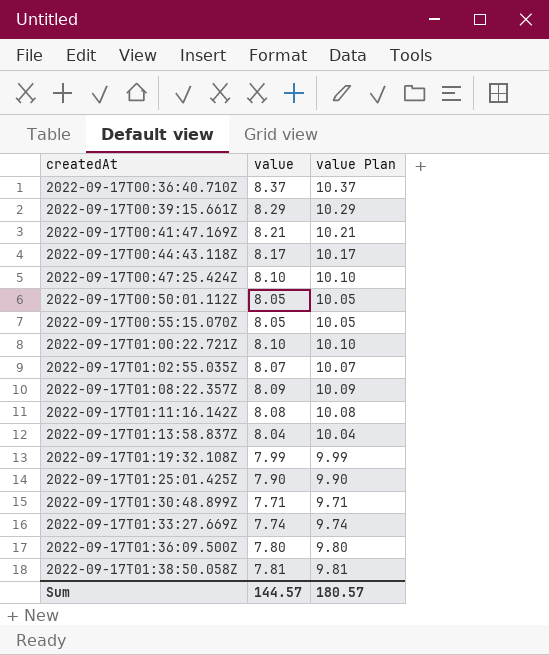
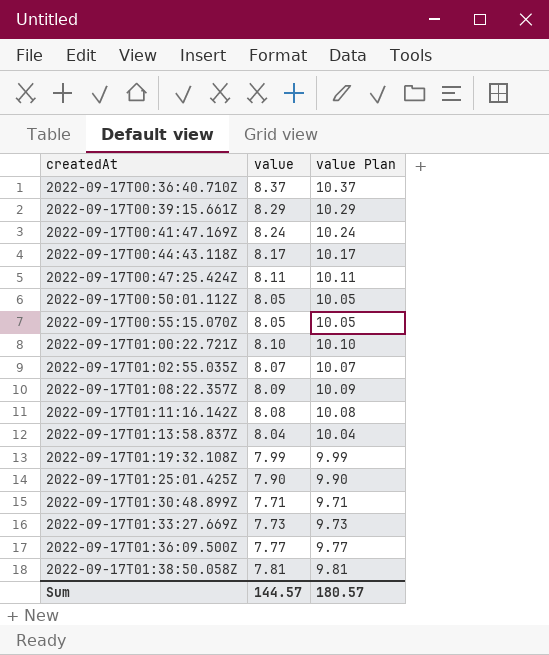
2022-09-17T00:41:47.169Z | value: 8.21 -> 8.24
2022-09-17T00:41:47.169Z | value Plan: 10.21 -> 10.24
2022-09-17T00:47:25.424Z | value: 8.10 -> 8.11
2022-09-17T00:47:25.424Z | value Plan: 10.10 -> 10.11
2022-09-17T01:33:27.669Z | value: 7.74 -> 7.73
2022-09-17T01:33:27.669Z | value Plan: 9.74 -> 9.73
2022-09-17T01:36:09.500Z | value: 7.80 -> 7.77
2022-09-17T01:36:09.500Z | value Plan: 9.80 -> 9.77

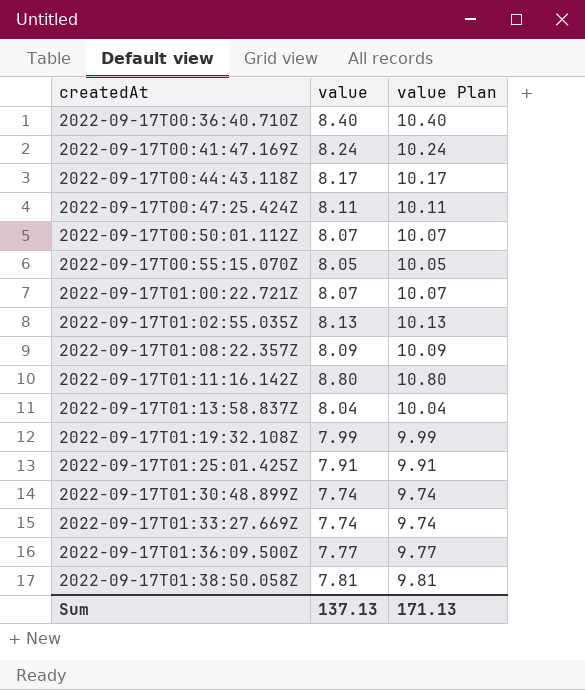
row 2022-09-17T00:39:15.661Z: 8.29 | 10.29 -> none
2022-09-17T00:36:40.710Z | value: 8.37 -> 8.40
2022-09-17T00:36:40.710Z | value Plan: 10.37 -> 10.40
2022-09-17T00:50:01.112Z | value: 8.05 -> 8.07
2022-09-17T00:50:01.112Z | value Plan: 10.05 -> 10.07
2022-09-17T01:00:22.721Z | value: 8.10 -> 8.07
2022-09-17T01:00:22.721Z | value Plan: 10.10 -> 10.07
2022-09-17T01:02:55.035Z | value: 8.07 -> 8.13
2022-09-17T01:02:55.035Z | value Plan: 10.07 -> 10.13
2022-09-17T01:11:16.142Z | value: 8.08 -> 8.80
2022-09-17T01:11:16.142Z | value Plan: 10.08 -> 10.80
2022-09-17T01:25:01.425Z | value: 7.90 -> 7.91
2022-09-17T01:25:01.425Z | value Plan: 9.90 -> 9.91
2022-09-17T01:30:48.899Z | value: 7.71 -> 7.74
2022-09-17T01:30:48.899Z | value Plan: 9.71 -> 9.74
2022-09-17T01:33:27.669Z | value: 7.73 -> 7.74
2022-09-17T01:33:27.669Z | value Plan: 9.73 -> 9.74
Sum | value: 144.57 -> 137.13
Sum | value Plan: 180.57 -> 171.13

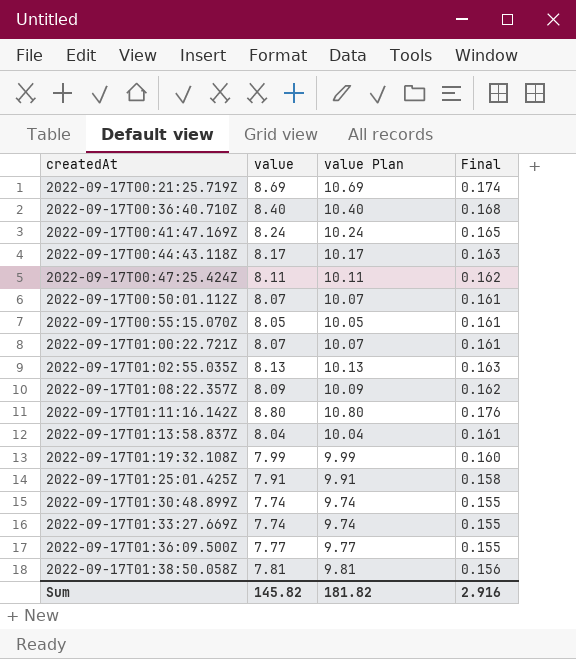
column Final | formula: none -> [value] * 0.02
row 2022-09-17T00:21:25.719Z: none -> 8.69 | 10.69 | 0.174
Sum | value: 137.13 -> 145.82
Sum | value Plan: 171.13 -> 181.82

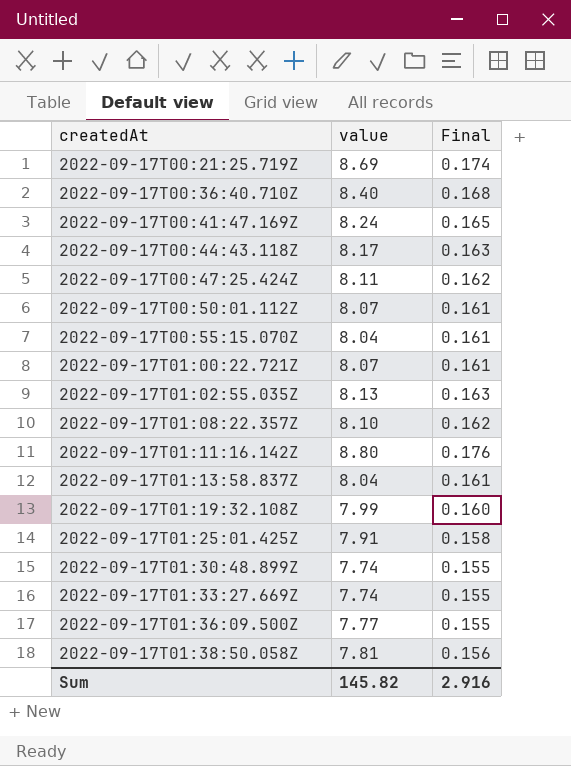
column value Plan | formula: [value] + 2 -> none
2022-09-17T00:55:15.070Z | value: 8.05 -> 8.04
2022-09-17T01:08:22.357Z | value: 8.09 -> 8.10

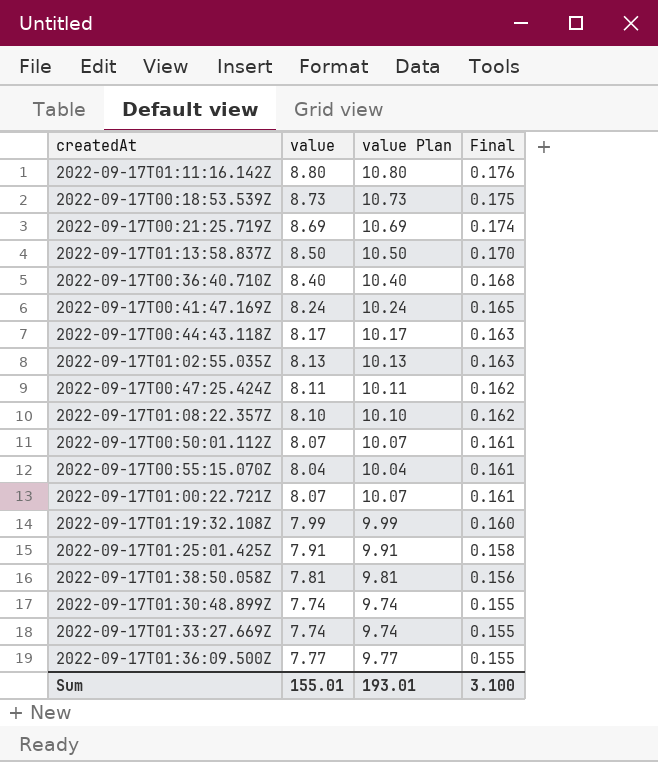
row order: createdAt ascending -> Final descending
column value Plan | formula: none -> [value] + 2
row 2022-09-17T00:18:53.539Z: none -> 8.73 | 10.73 | 0.175
2022-09-17T01:13:58.837Z | value: 8.04 -> 8.50
2022-09-17T01:13:58.837Z | Final: 0.161 -> 0.170
Sum | value: 145.82 -> 155.01
Sum | Final: 2.916 -> 3.100

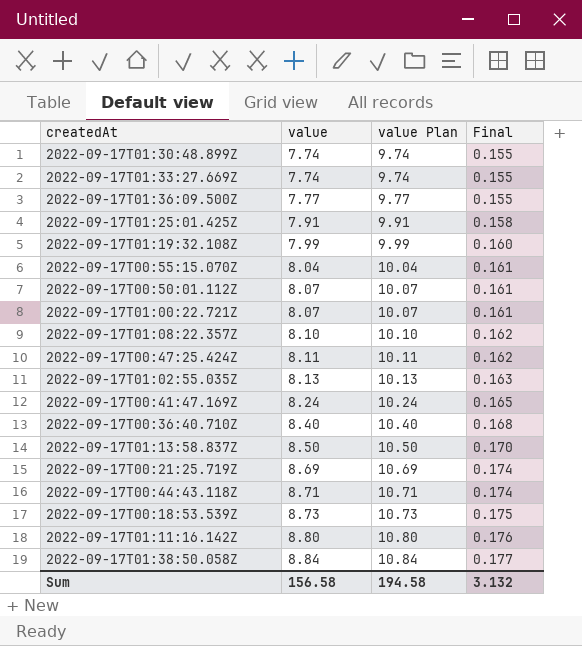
row order: Final descending -> value ascending
2022-09-17T00:44:43.118Z | value: 8.17 -> 8.71
2022-09-17T00:44:43.118Z | value Plan: 10.17 -> 10.71
2022-09-17T00:44:43.118Z | Final: 0.163 -> 0.174
2022-09-17T01:38:50.058Z | value: 7.81 -> 8.84
2022-09-17T01:38:50.058Z | value Plan: 9.81 -> 10.84
2022-09-17T01:38:50.058Z | Final: 0.156 -> 0.177
Sum | value: 155.01 -> 156.58
Sum | value Plan: 193.01 -> 194.58
Sum | Final: 3.100 -> 3.132

